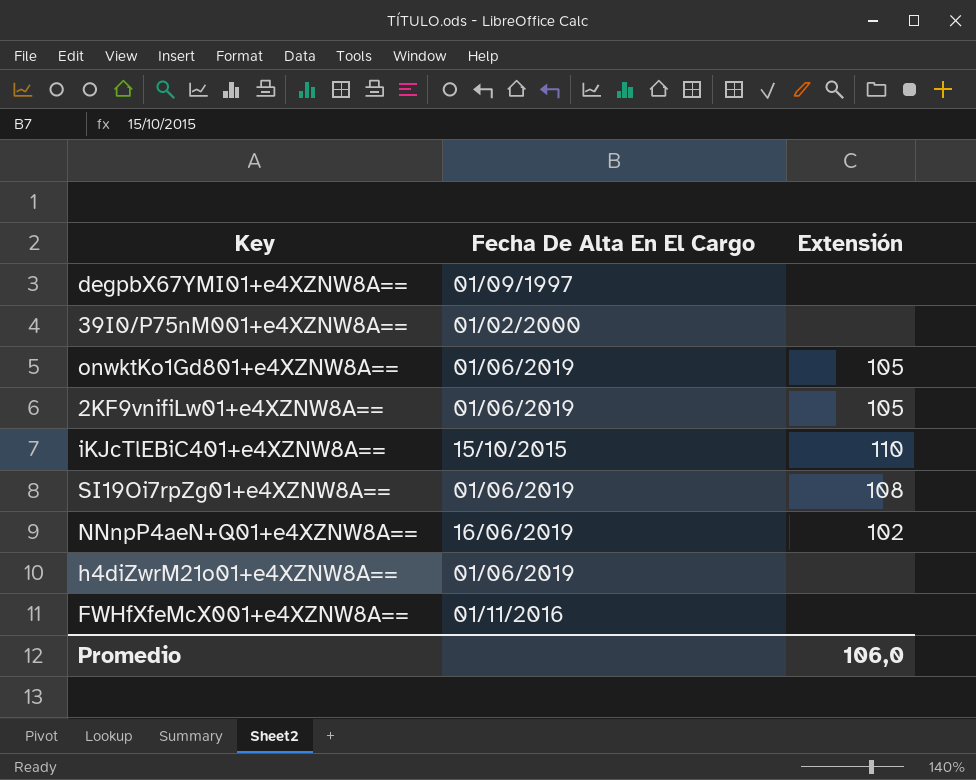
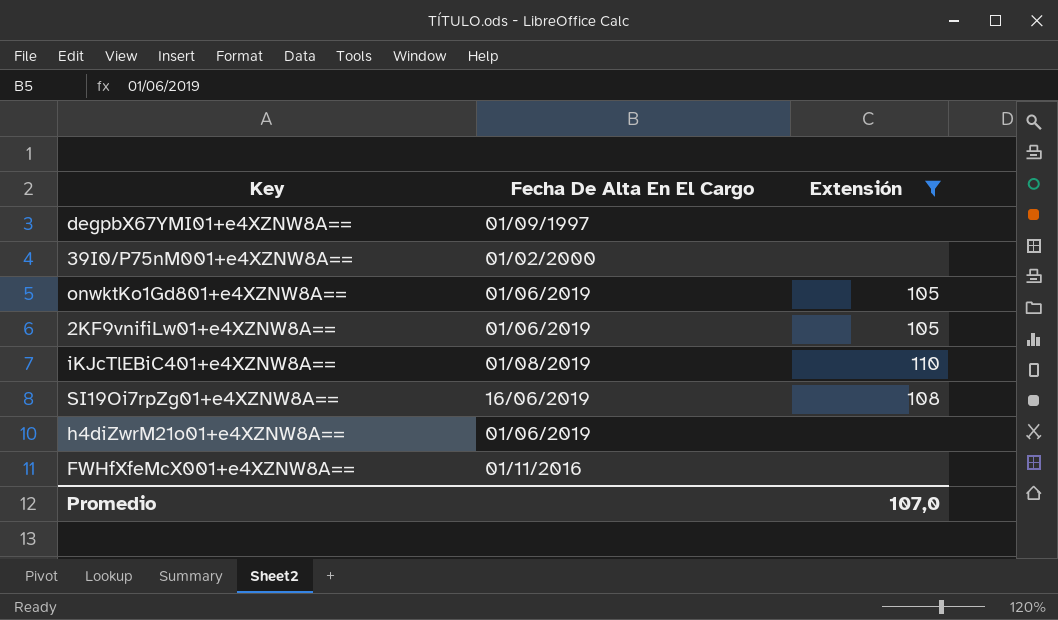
filter: none -> Extensión != 102
iKJcTlEBiC401+e4XZNW8A== | Fecha De Alta En El Cargo: 15/10/2015 -> 01/08/2019
SI19Oi7rpZg01+e4XZNW8A== | Fecha De Alta En El Cargo: 01/06/2019 -> 16/06/2019
Promedio | Extensión: 106,0 -> 107,0

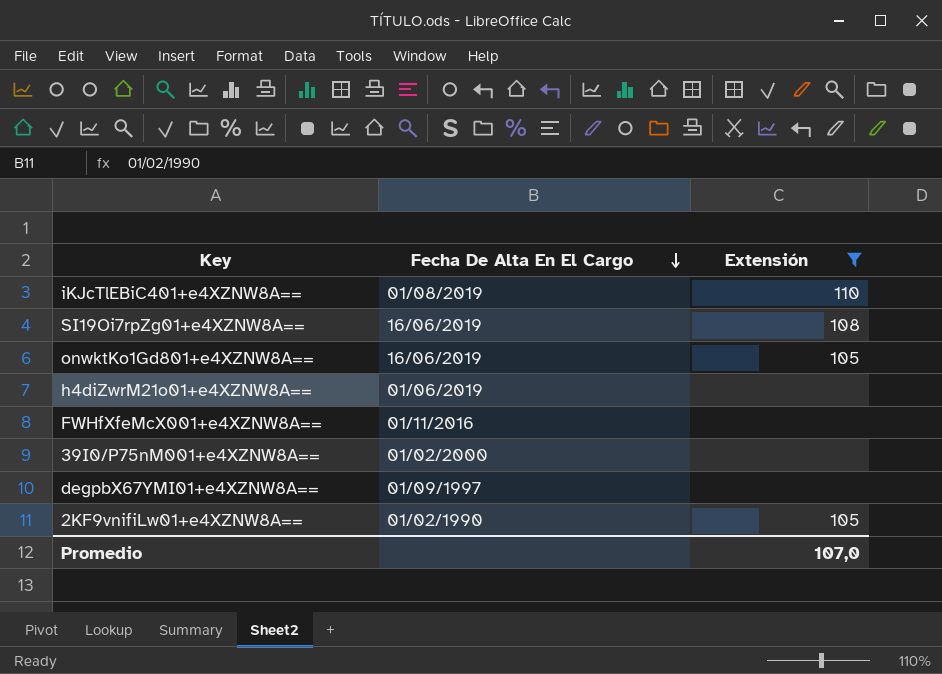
row order: none -> Fecha De Alta En El Cargo descending
onwktKo1Gd801+e4XZNW8A== | Fecha De Alta En El Cargo: 01/06/2019 -> 16/06/2019
2KF9vnifiLw01+e4XZNW8A== | Fecha De Alta En El Cargo: 01/06/2019 -> 01/02/1990

